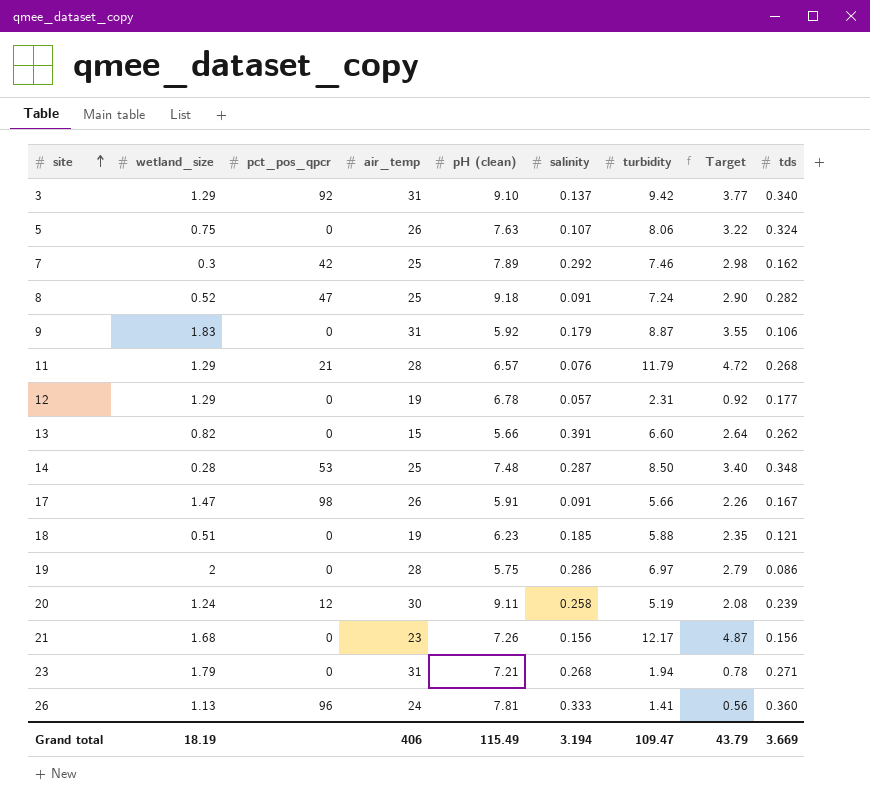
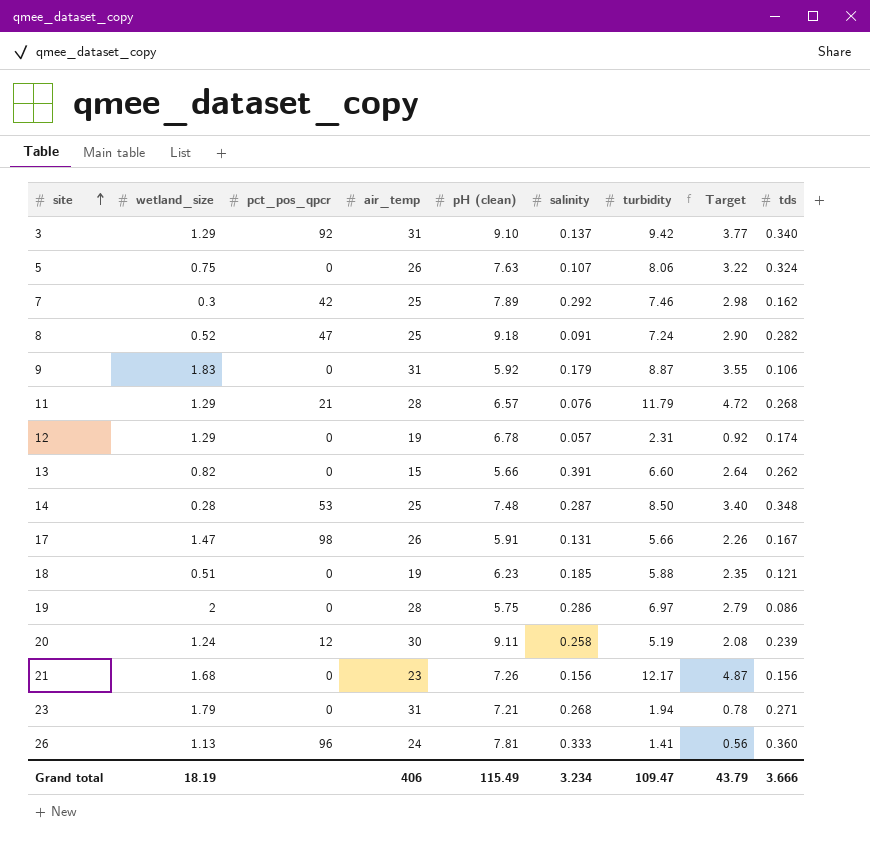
12 | tds: 0.177 -> 0.174
17 | salinity: 0.091 -> 0.131
Grand total | salinity: 3.194 -> 3.234
Grand total | tds: 3.669 -> 3.666

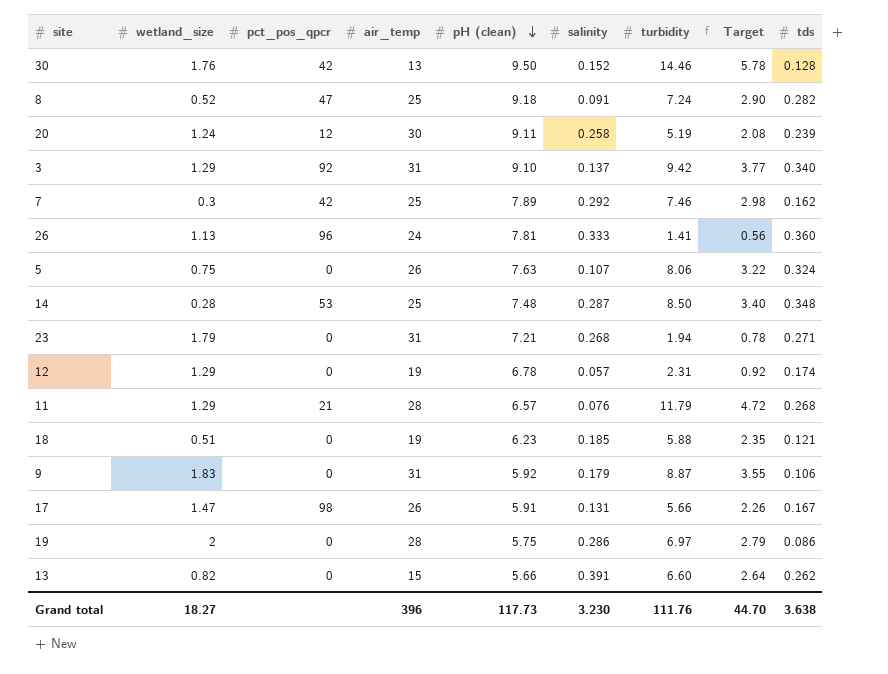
row order: site ascending -> pH (clean) descending
row 21: 1.68 | 0 | 23 | 7.26 | 0.156 | 12.17 | 4.87 | 0.156 -> none
row 30: none -> 1.76 | 42 | 13 | 9.50 | 0.152 | 14.46 | 5.78 | 0.128
Grand total | wetland_size: 18.19 -> 18.27
Grand total | air_temp: 406 -> 396
Grand total | pH (clean): 115.49 -> 117.73
Grand total | salinity: 3.234 -> 3.230
Grand total | turbidity: 109.47 -> 111.76
Grand total | Target: 43.79 -> 44.70
Grand total | tds: 3.666 -> 3.638

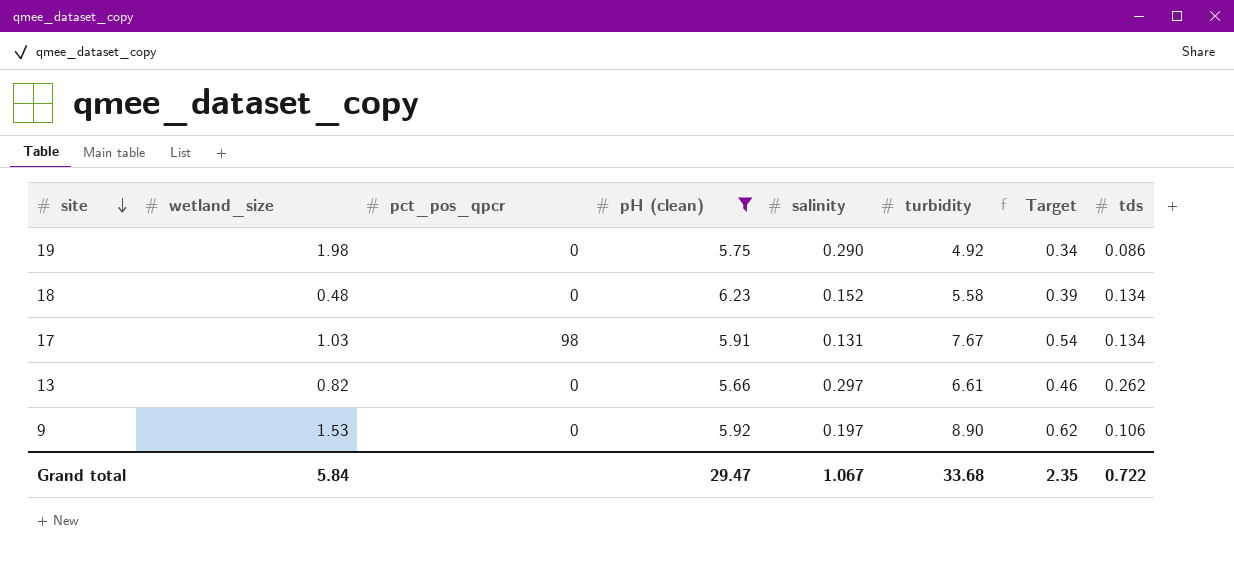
filter: none -> pH (clean) <= 6.23
row order: pH (clean) descending -> site descending
column air_temp | position: 4 -> none
column Target | formula: [turbidity] * 0.4 -> [turbidity] * 0.07
19 | wetland_size: 2 -> 1.98
19 | salinity: 0.286 -> 0.290
19 | turbidity: 6.97 -> 4.92
18 | wetland_size: 0.51 -> 0.48
18 | salinity: 0.185 -> 0.152
18 | turbidity: 5.88 -> 5.58
18 | tds: 0.121 -> 0.134
17 | wetland_size: 1.47 -> 1.03
17 | turbidity: 5.66 -> 7.67
17 | tds: 0.167 -> 0.134
13 | salinity: 0.391 -> 0.297
13 | turbidity: 6.60 -> 6.61
9 | wetland_size: 1.83 -> 1.53
9 | salinity: 0.179 -> 0.197
9 | turbidity: 8.87 -> 8.90
Grand total | wetland_size: 18.27 -> 5.84
Grand total | pH (clean): 117.73 -> 29.47
Grand total | salinity: 3.230 -> 1.067
Grand total | turbidity: 111.76 -> 33.68
Grand total | Target: 44.70 -> 2.35
Grand total | tds: 3.638 -> 0.722

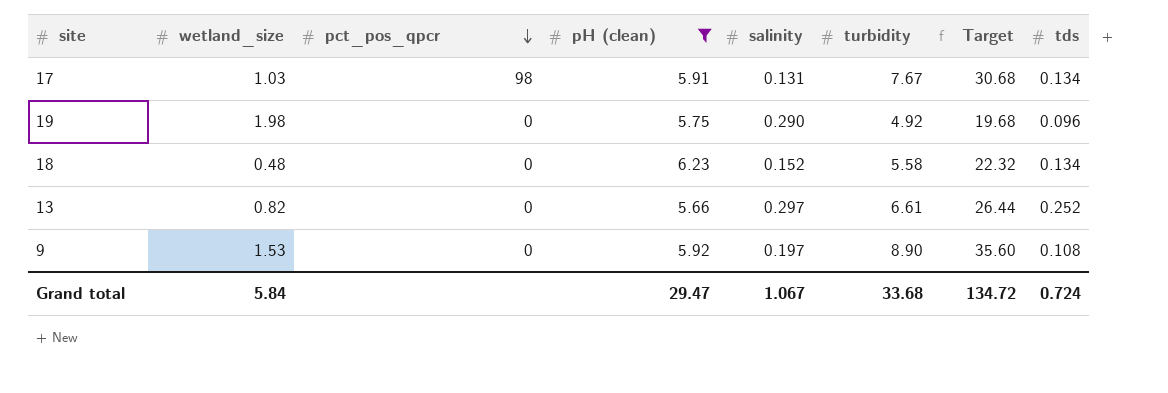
row order: site descending -> pct_pos_qpcr descending
column Target | formula: [turbidity] * 0.07 -> [turbidity] * 4
19 | tds: 0.086 -> 0.096
13 | tds: 0.262 -> 0.252
9 | tds: 0.106 -> 0.108
Grand total | Target: 2.35 -> 134.72
Grand total | tds: 0.722 -> 0.724

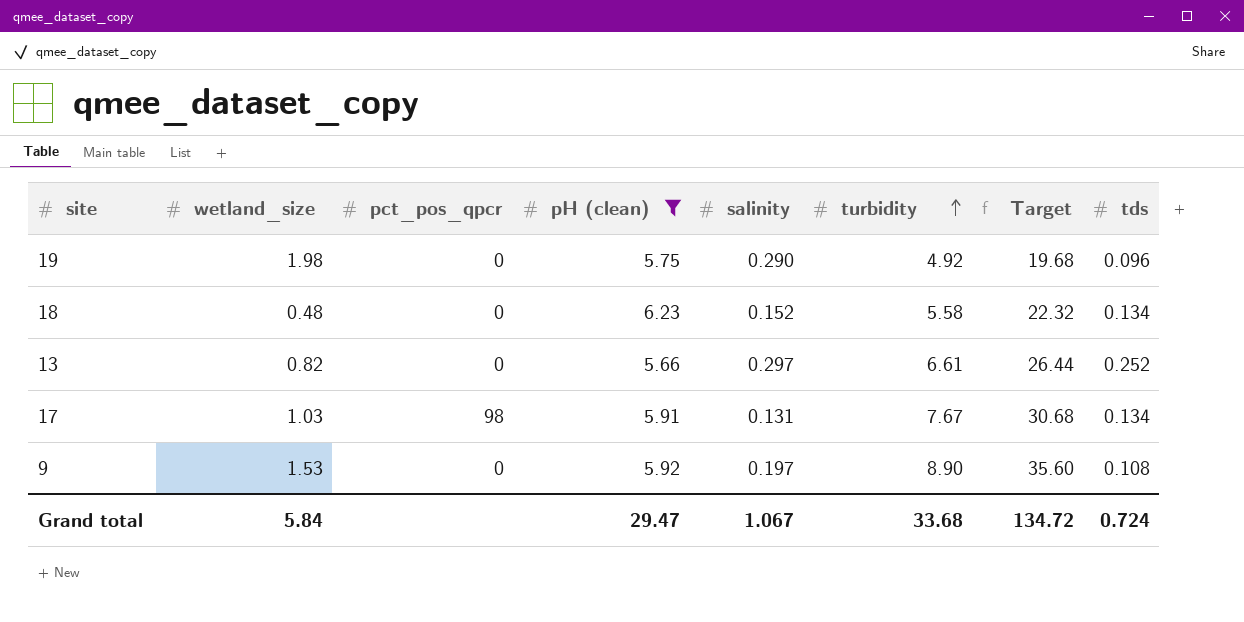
row order: pct_pos_qpcr descending -> turbidity ascending

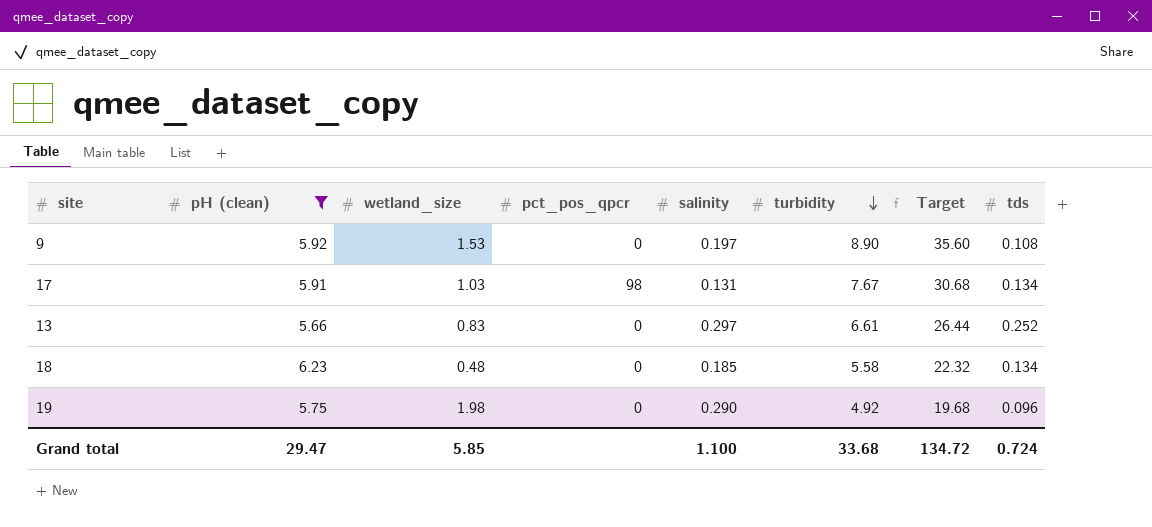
row order: turbidity ascending -> turbidity descending
column pH (clean) | position: 4 -> 2
13 | wetland_size: 0.82 -> 0.83
18 | salinity: 0.152 -> 0.185
Grand total | wetland_size: 5.84 -> 5.85
Grand total | salinity: 1.067 -> 1.100

